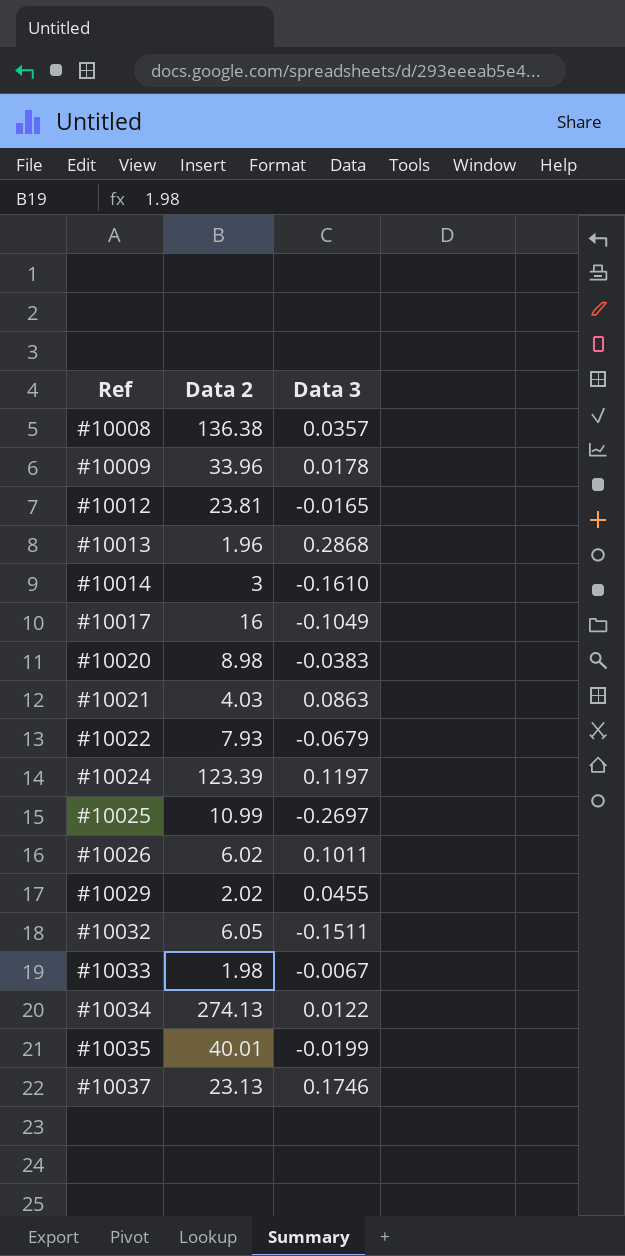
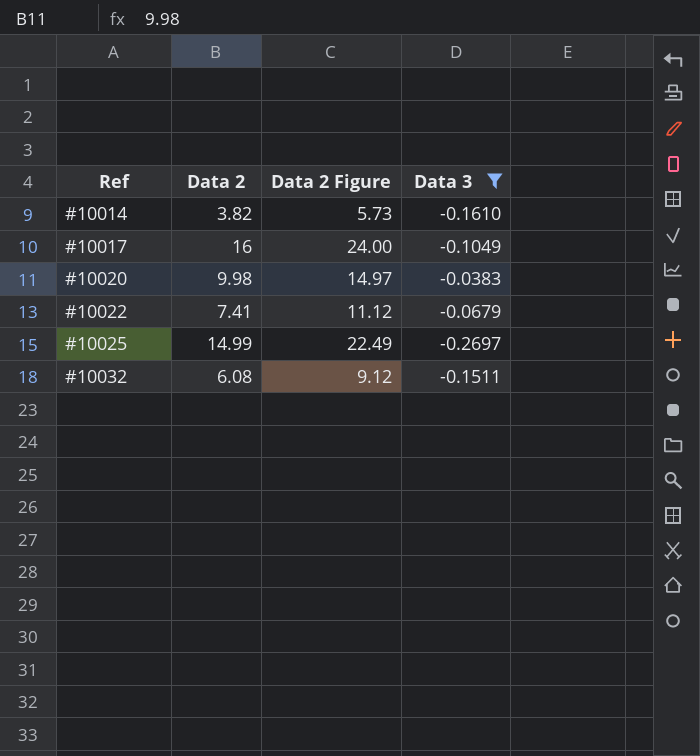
filter: none -> Data 3 <= -0.0383
column Data 2 Figure | formula: none -> [Data 2] * 1.5
#10014 | Data 2: 3 -> 3.82
#10020 | Data 2: 8.98 -> 9.98
#10022 | Data 2: 7.93 -> 7.41
#10025 | Data 2: 10.99 -> 14.99
#10032 | Data 2: 6.05 -> 6.08

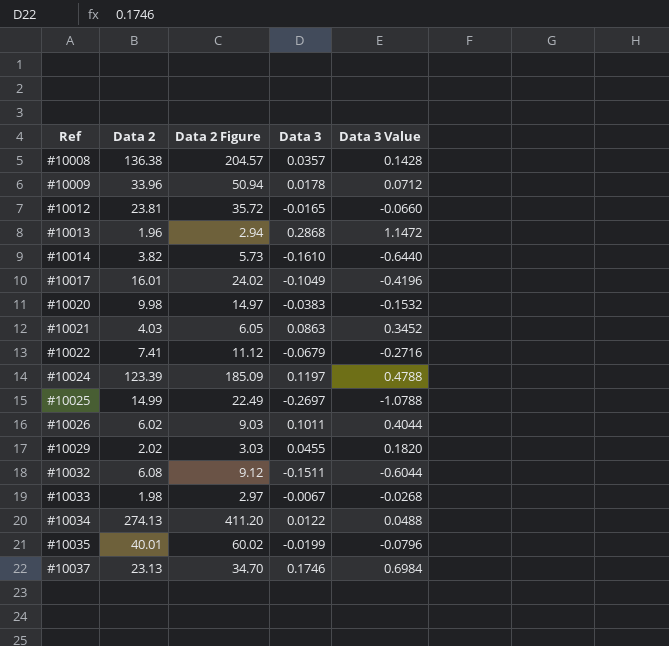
filter: Data 3 <= -0.0383 -> none
column Data 3 Value | formula: none -> [Data 3] * 4
#10017 | Data 2: 16 -> 16.01
#10017 | Data 2 Figure: 24.00 -> 24.02

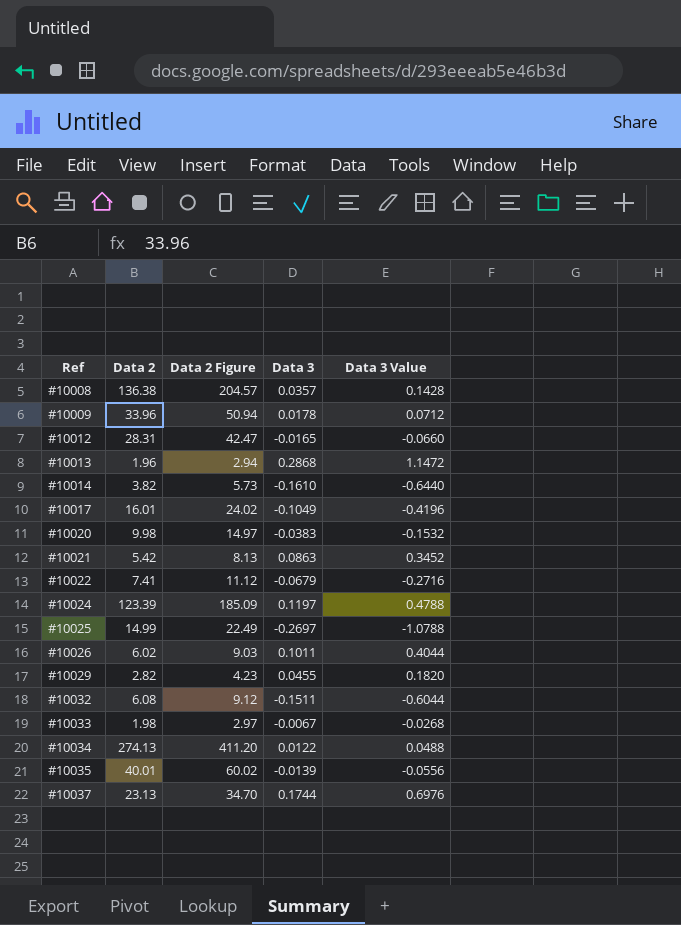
#10012 | Data 2: 23.81 -> 28.31
#10012 | Data 2 Figure: 35.72 -> 42.47
#10021 | Data 2: 4.03 -> 5.42
#10021 | Data 2 Figure: 6.05 -> 8.13
#10029 | Data 2: 2.02 -> 2.82
#10029 | Data 2 Figure: 3.03 -> 4.23
#10035 | Data 3: -0.0199 -> -0.0139
#10035 | Data 3 Value: -0.0796 -> -0.0556
#10037 | Data 3: 0.1746 -> 0.1744
#10037 | Data 3 Value: 0.6984 -> 0.6976

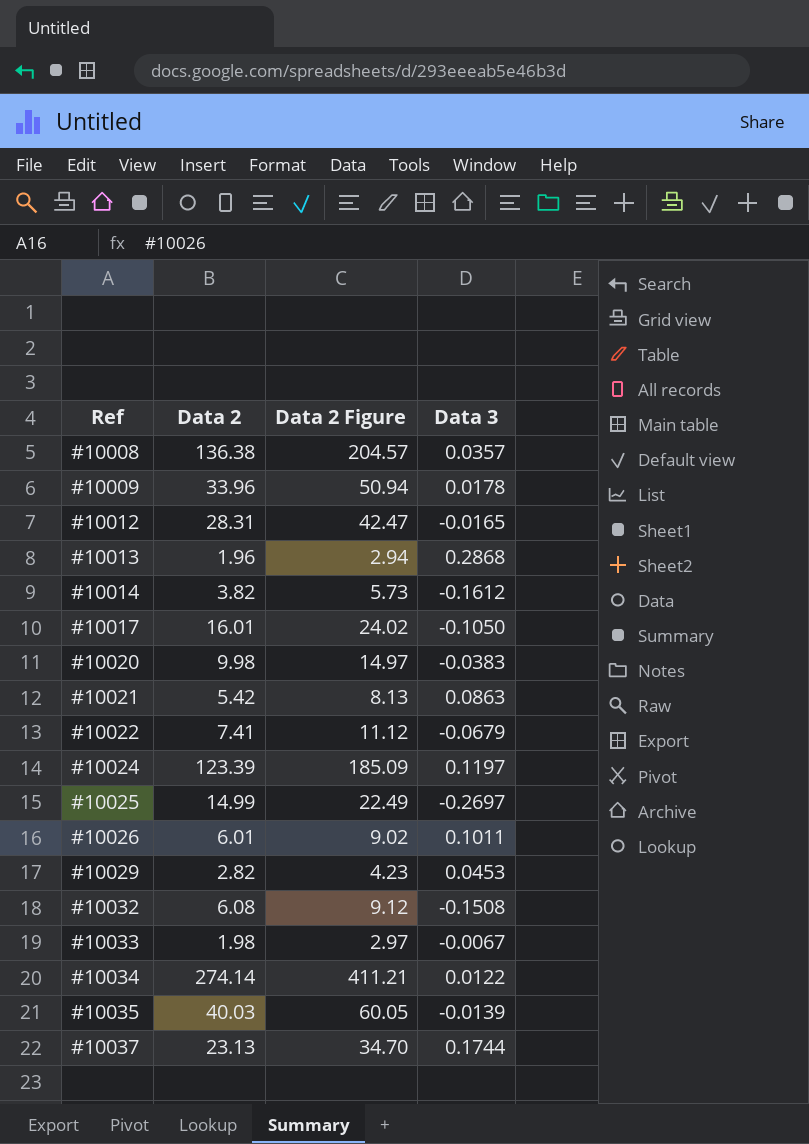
column Data 3 Value | formula: [Data 3] * 4 -> none
#10014 | Data 3: -0.1610 -> -0.1612
#10017 | Data 3: -0.1049 -> -0.1050
#10026 | Data 2: 6.02 -> 6.01
#10026 | Data 2 Figure: 9.03 -> 9.02
#10029 | Data 3: 0.0455 -> 0.0453
#10032 | Data 3: -0.1511 -> -0.1508
#10034 | Data 2: 274.13 -> 274.14
#10034 | Data 2 Figure: 411.20 -> 411.21
#10035 | Data 2: 40.01 -> 40.03
#10035 | Data 2 Figure: 60.02 -> 60.05

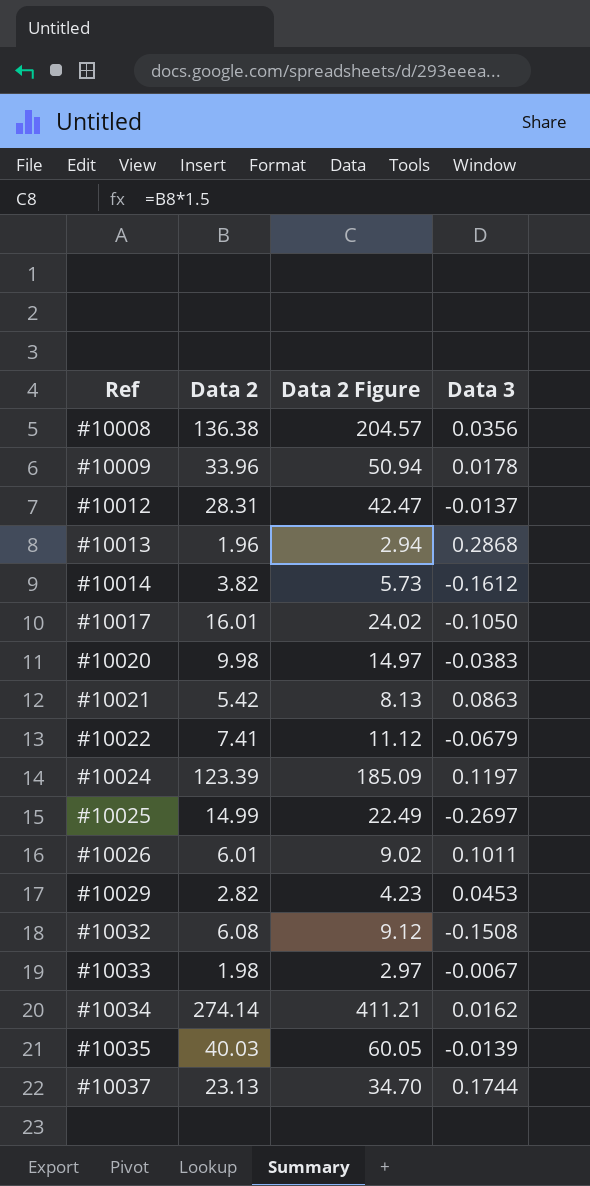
#10008 | Data 3: 0.0357 -> 0.0356
#10012 | Data 3: -0.0165 -> -0.0137
#10034 | Data 3: 0.0122 -> 0.0162

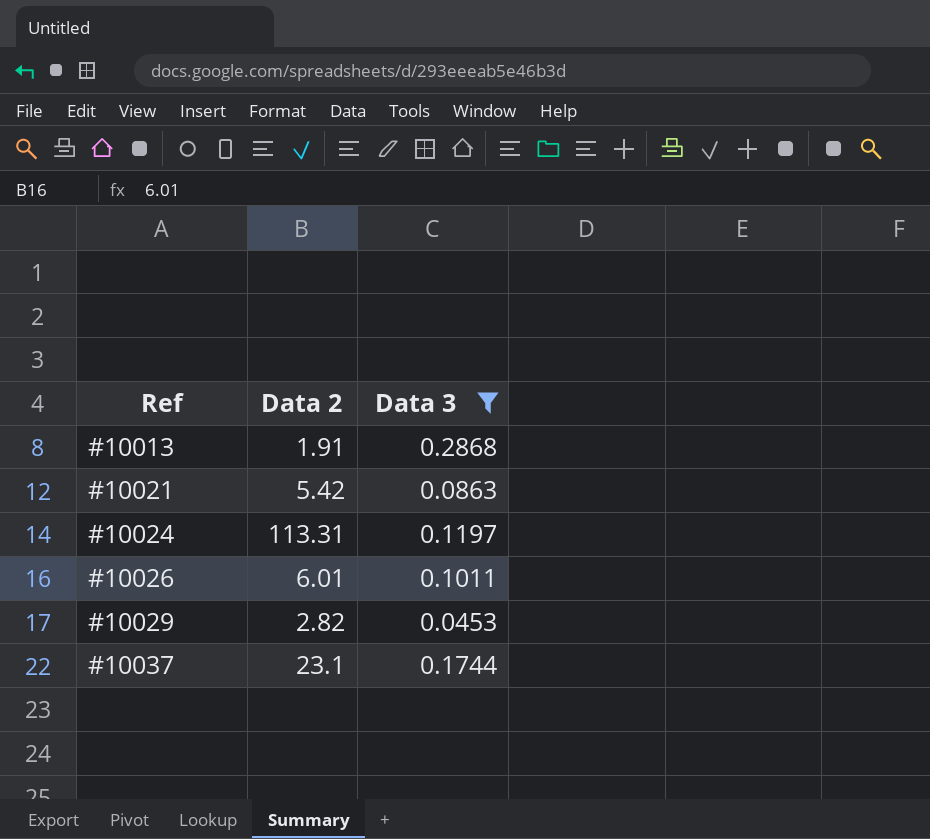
filter: none -> Data 3 >= 0.0453
column Data 2 Figure | formula: [Data 2] * 1.5 -> none
#10013 | Data 2: 1.96 -> 1.91
#10024 | Data 2: 123.39 -> 113.31
#10037 | Data 2: 23.13 -> 23.1

